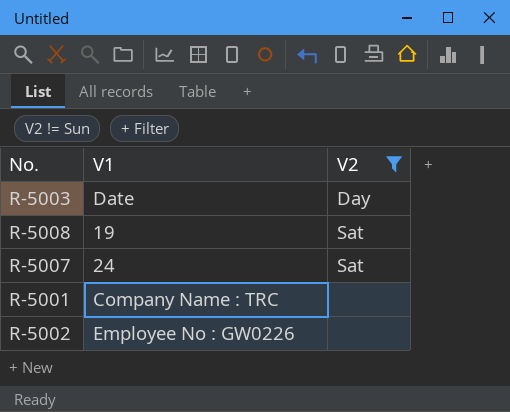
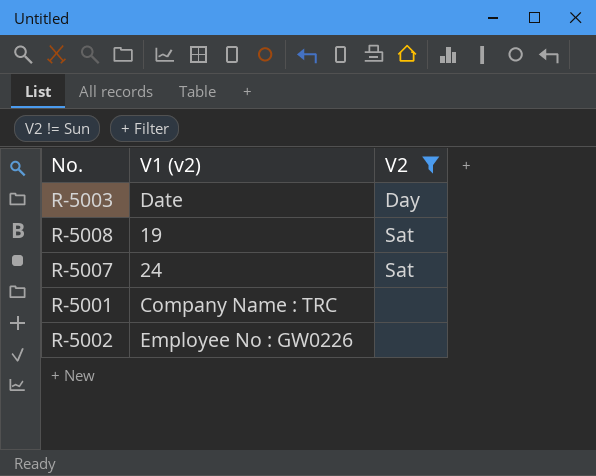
column name: V1 -> V1 (v2)

